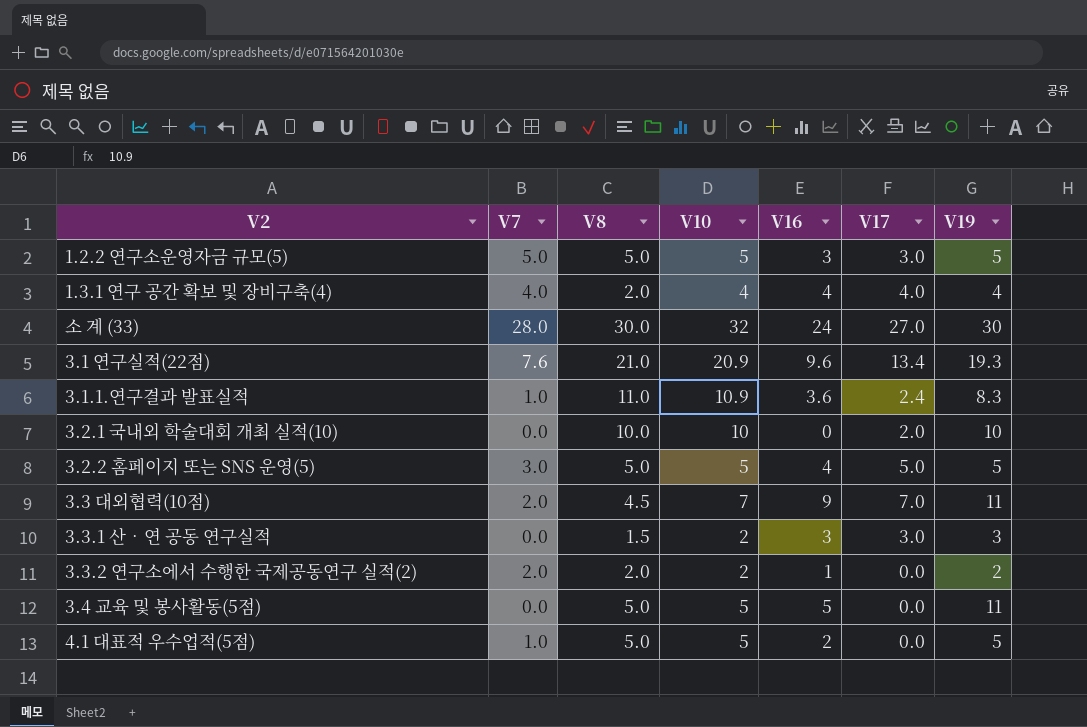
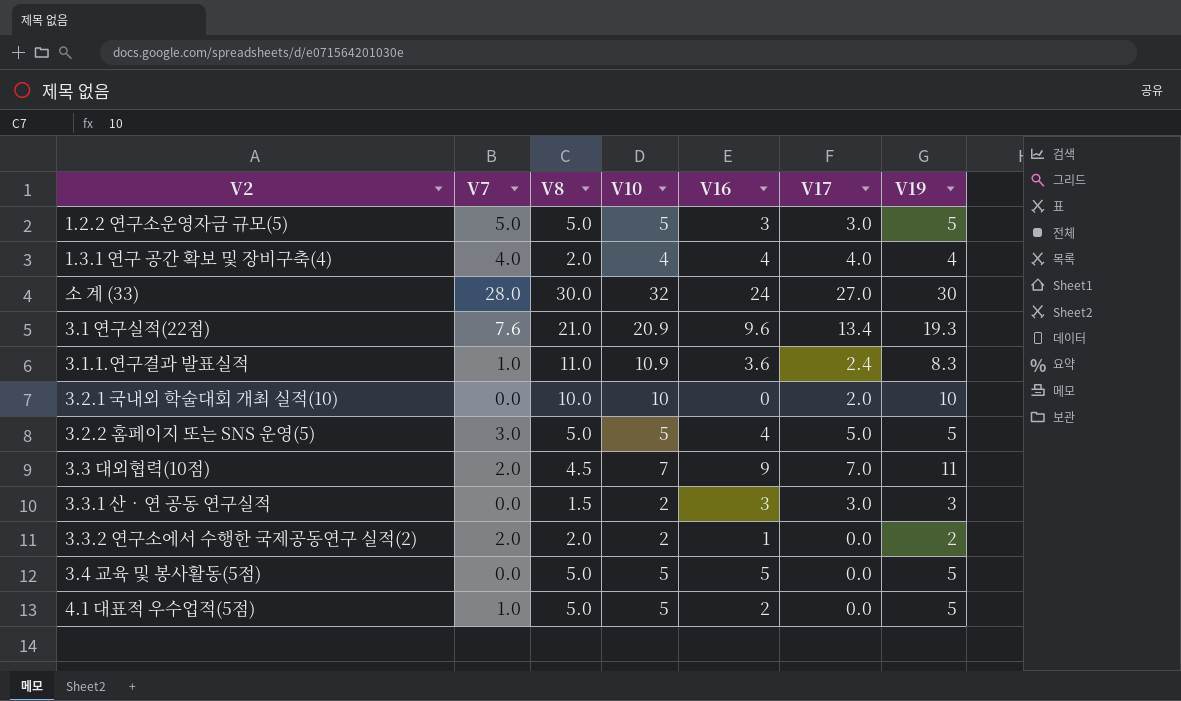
3.4 교육 및 봉사활동(5점) | V19: 11 -> 5

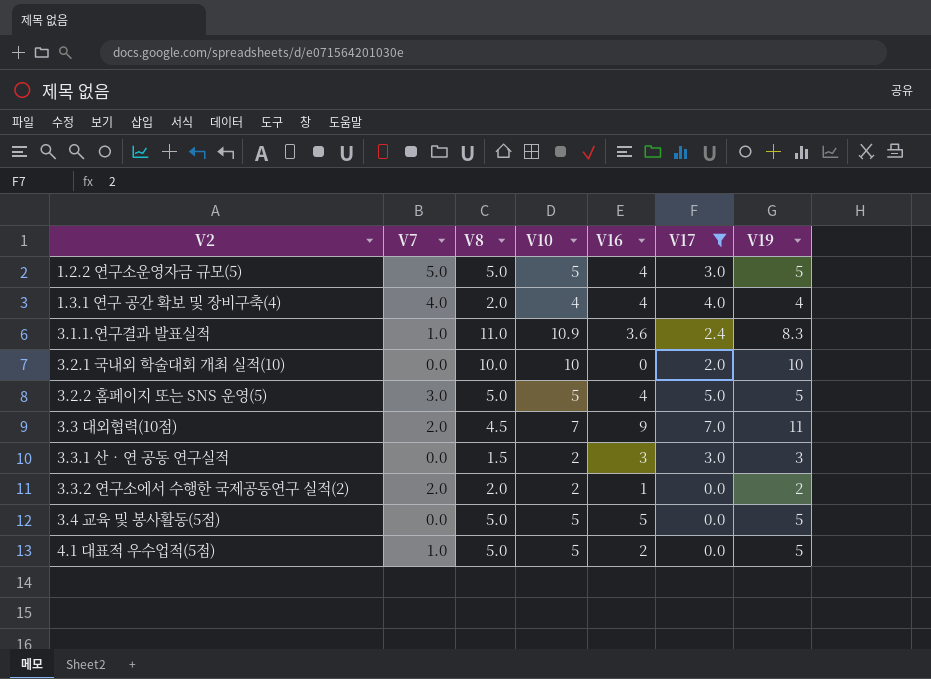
filter: none -> V17 <= 7.0
1.2.2 연구소운영자금 규모(5) | V16: 3 -> 4

